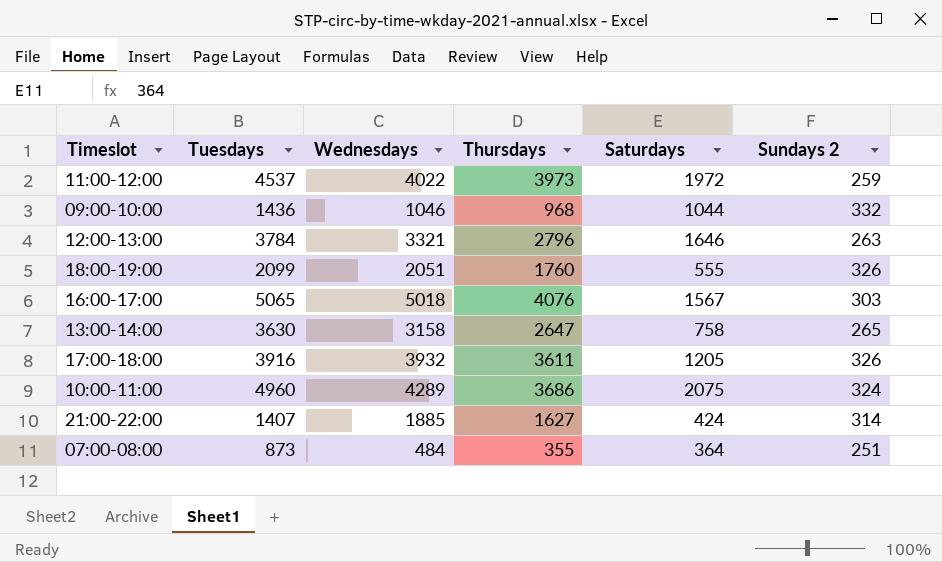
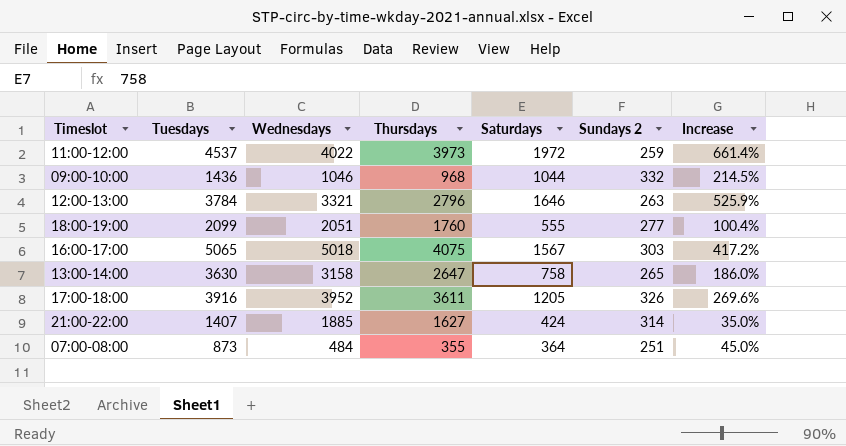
column Increase | formula: none -> ([Saturdays] - [Sundays 2]) / [Sundays 2]
row 10:00-11:00: 4960 | 4289 | 3686 | 2075 | 324 -> none
18:00-19:00 | Sundays 2: 326 -> 277
16:00-17:00 | Thursdays: 4076 -> 4075
17:00-18:00 | Wednesdays: 3932 -> 3952

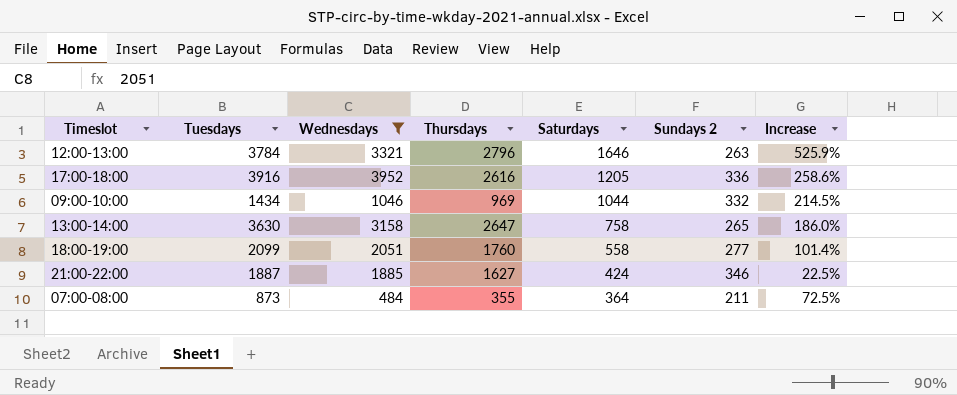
filter: none -> Wednesdays <= 3952
row order: none -> Saturdays descending
17:00-18:00 | Thursdays: 3611 -> 2616
17:00-18:00 | Sundays 2: 326 -> 336
17:00-18:00 | Increase: 269.6% -> 258.6%
09:00-10:00 | Tuesdays: 1436 -> 1434
09:00-10:00 | Thursdays: 968 -> 969
18:00-19:00 | Saturdays: 555 -> 558
18:00-19:00 | Increase: 100.4% -> 101.4%
21:00-22:00 | Tuesdays: 1407 -> 1887
21:00-22:00 | Sundays 2: 314 -> 346
21:00-22:00 | Increase: 35.0% -> 22.5%
07:00-08:00 | Sundays 2: 251 -> 211
07:00-08:00 | Increase: 45.0% -> 72.5%

